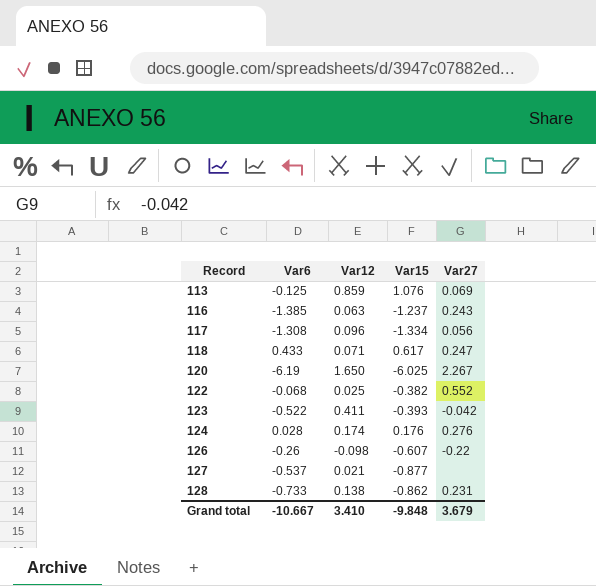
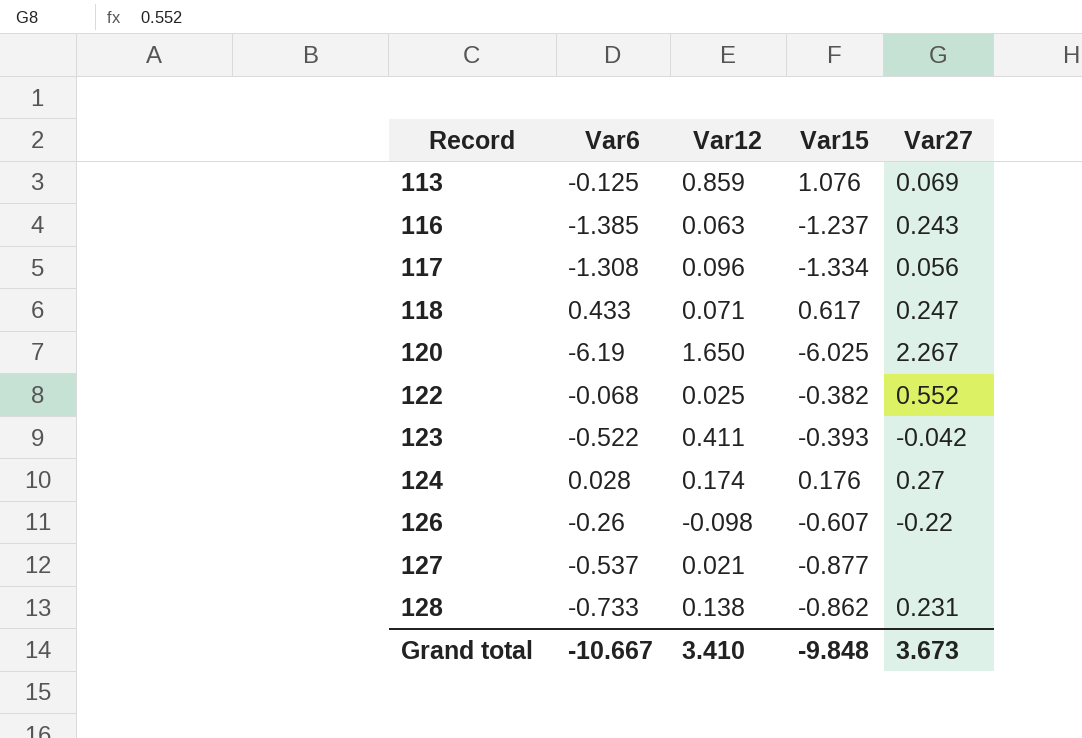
124 | Var27: 0.276 -> 0.27
Grand total | Var27: 3.679 -> 3.673

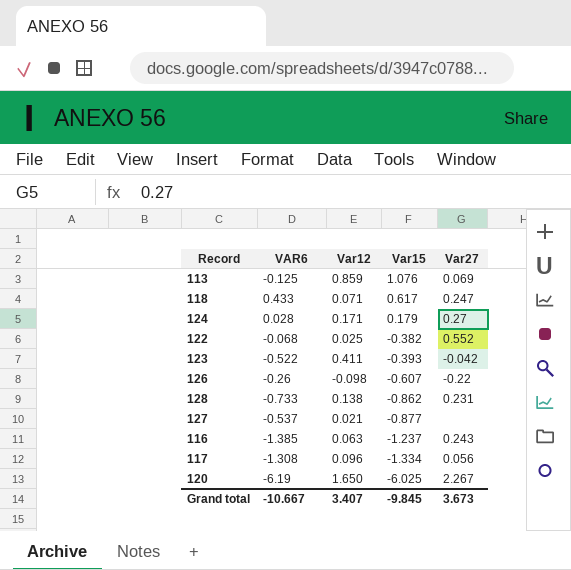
row order: Record ascending -> Var15 descending
column name: Var6 -> VAR6
124 | Var12: 0.174 -> 0.171
124 | Var15: 0.176 -> 0.179
Grand total | Var12: 3.410 -> 3.407
Grand total | Var15: -9.848 -> -9.845

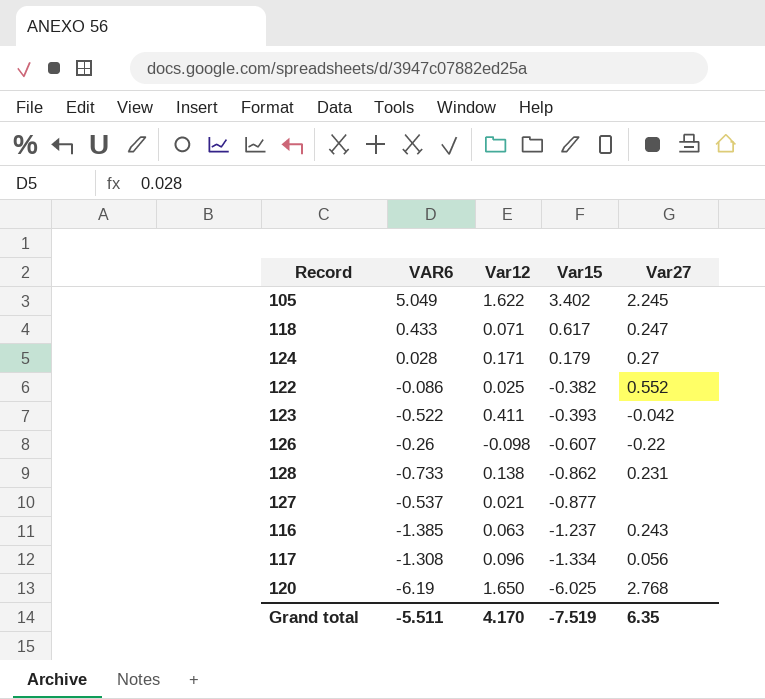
row 113: -0.125 | 0.859 | 1.076 | 0.069 -> none
row 105: none -> 5.049 | 1.622 | 3.402 | 2.245
122 | VAR6: -0.068 -> -0.086
120 | Var27: 2.267 -> 2.768
Grand total | VAR6: -10.667 -> -5.511
Grand total | Var12: 3.407 -> 4.170
Grand total | Var15: -9.845 -> -7.519
Grand total | Var27: 3.673 -> 6.35

